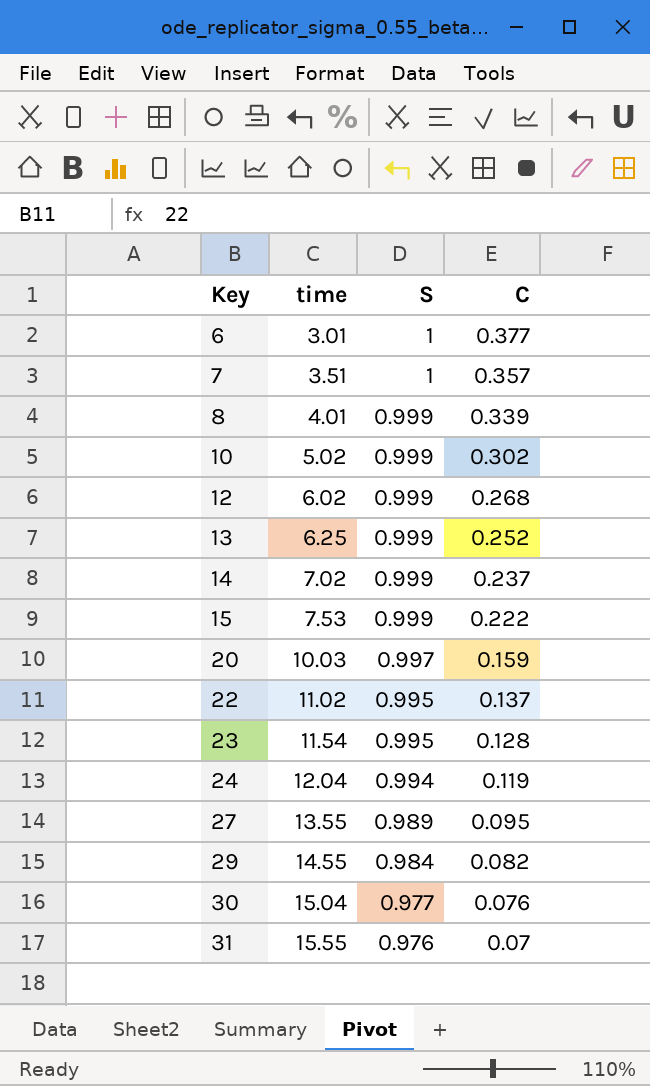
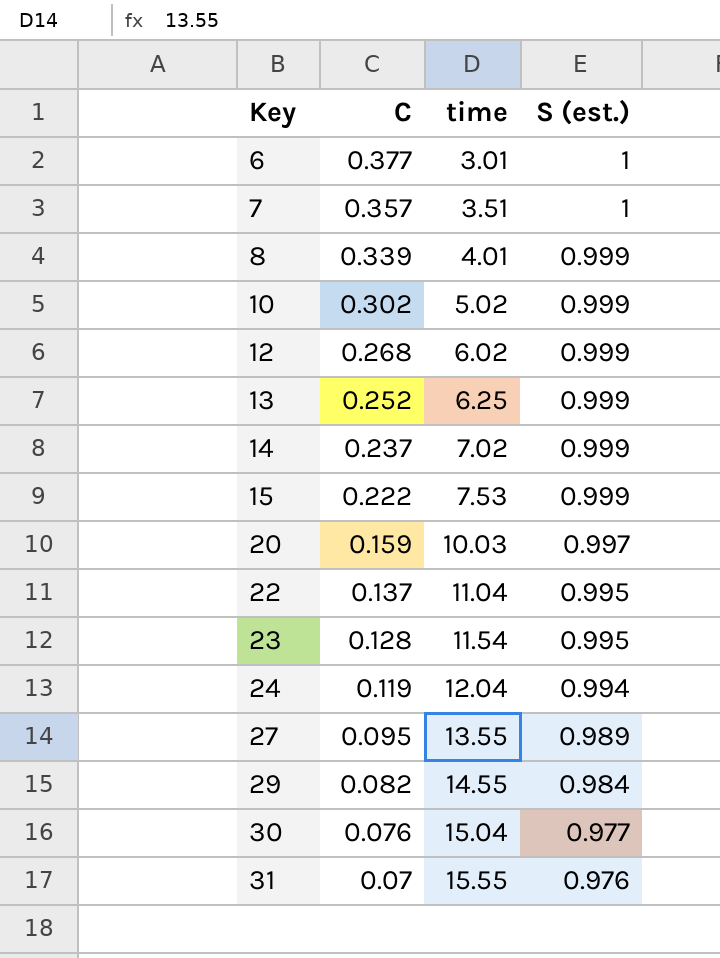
column C | position: 4 -> 2
column name: S -> S (est.)
22 | time: 11.02 -> 11.04

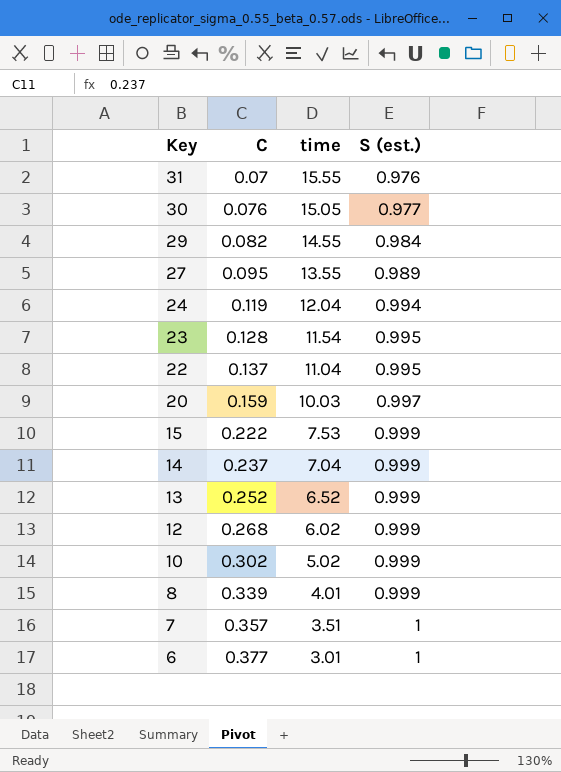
row order: Key ascending -> Key descending
30 | time: 15.04 -> 15.05
14 | time: 7.02 -> 7.04
13 | time: 6.25 -> 6.52

